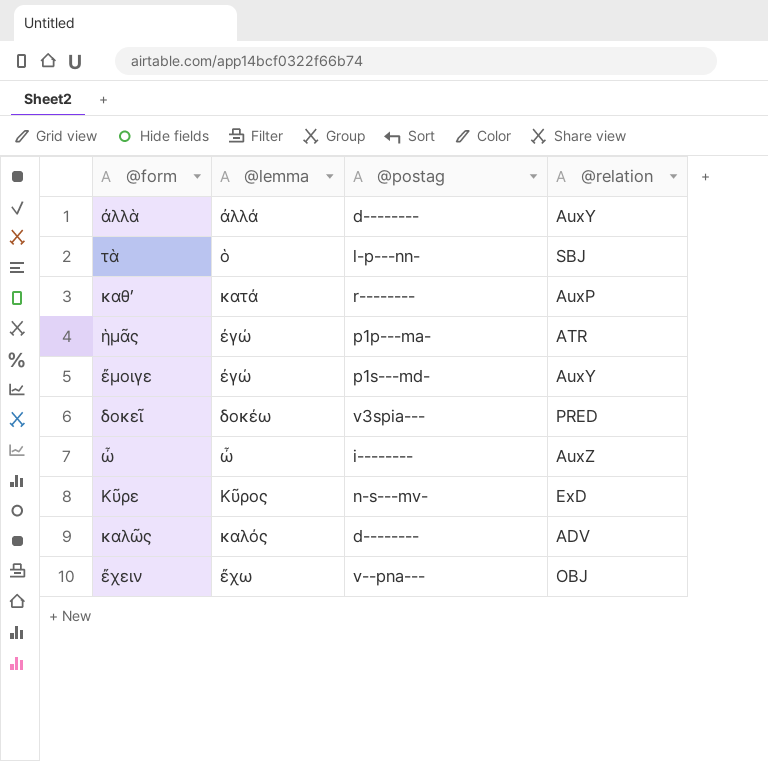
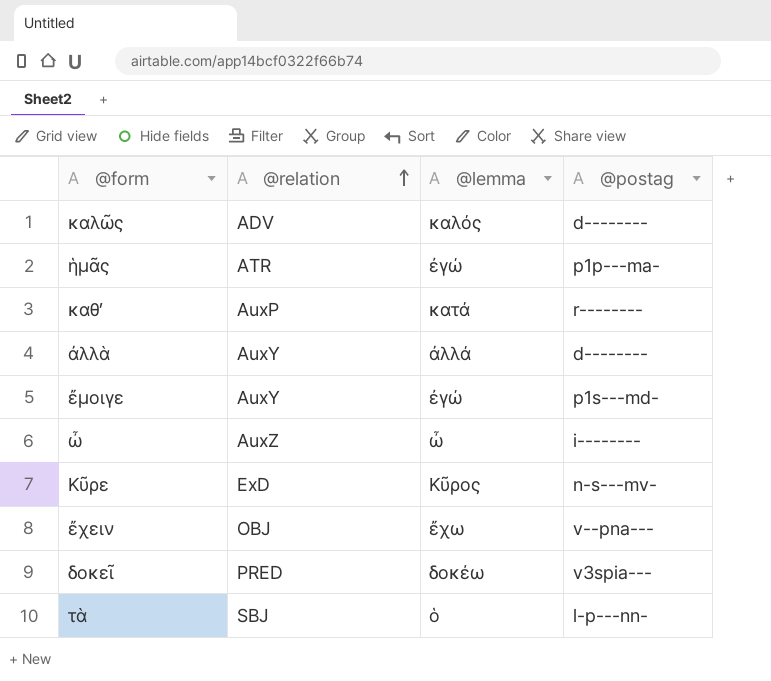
row order: none -> @relation ascending
column @relation | position: 4 -> 2

